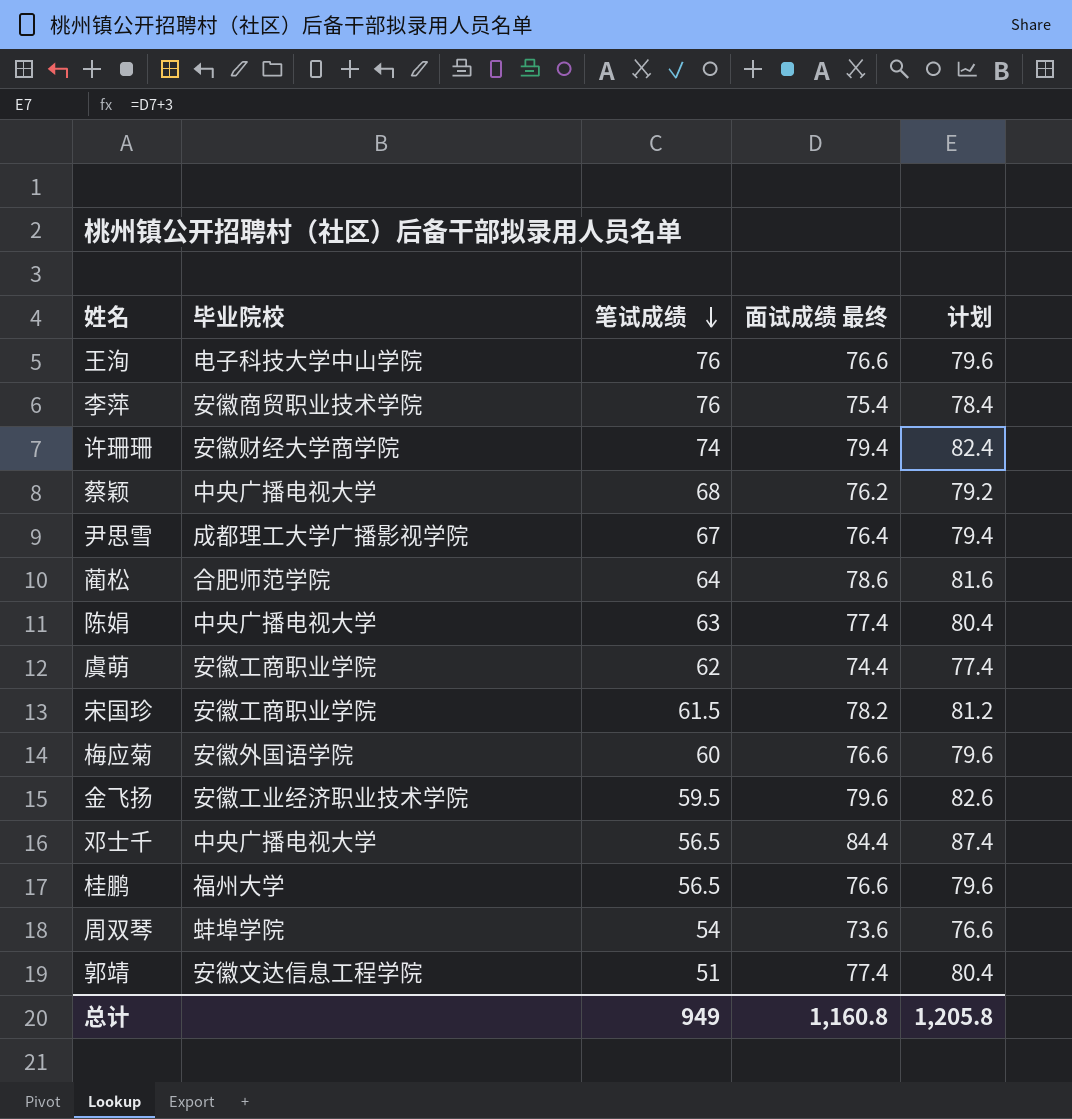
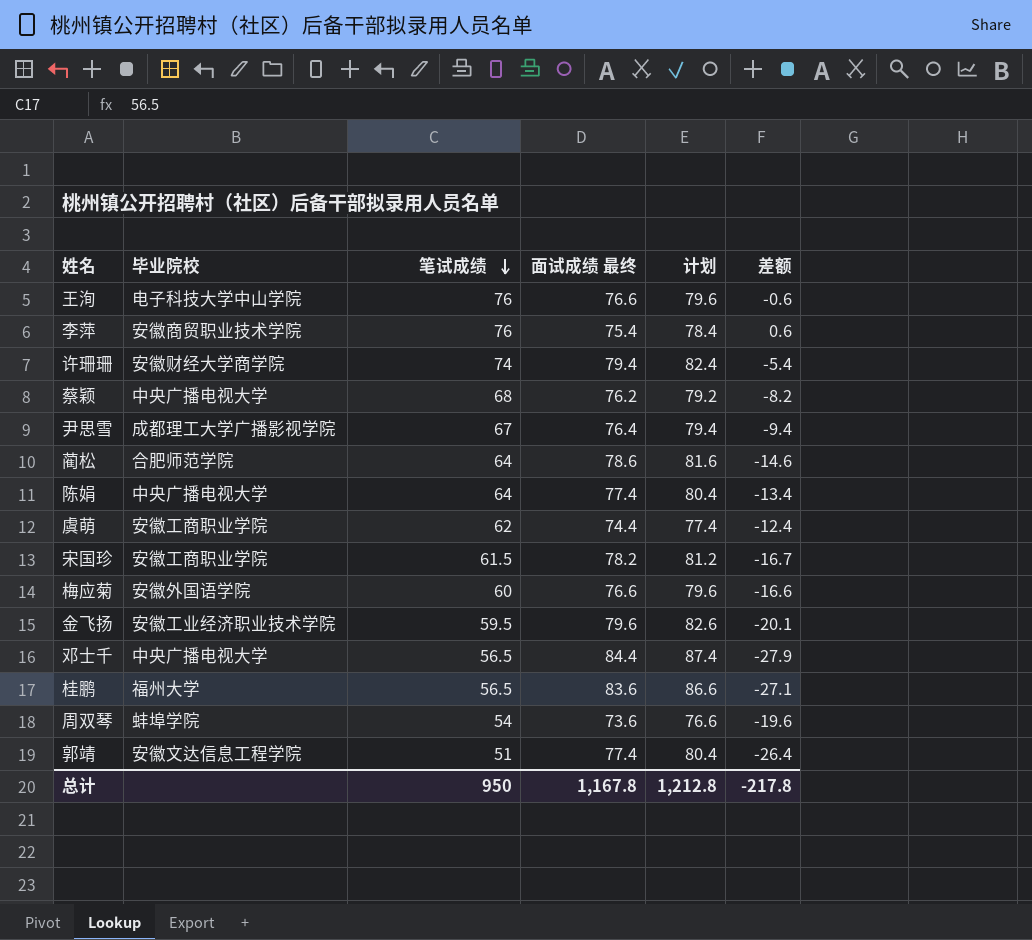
column 差额 | formula: none -> [笔试成绩] - [面试成绩 最终]
陈娟 | 笔试成绩: 63 -> 64
桂鹏 | 面试成绩 最终: 76.6 -> 83.6
桂鹏 | 计划: 79.6 -> 86.6
总计 | 笔试成绩: 949 -> 950
总计 | 面试成绩 最终: 1,160.8 -> 1,167.8
总计 | 计划: 1,205.8 -> 1,212.8

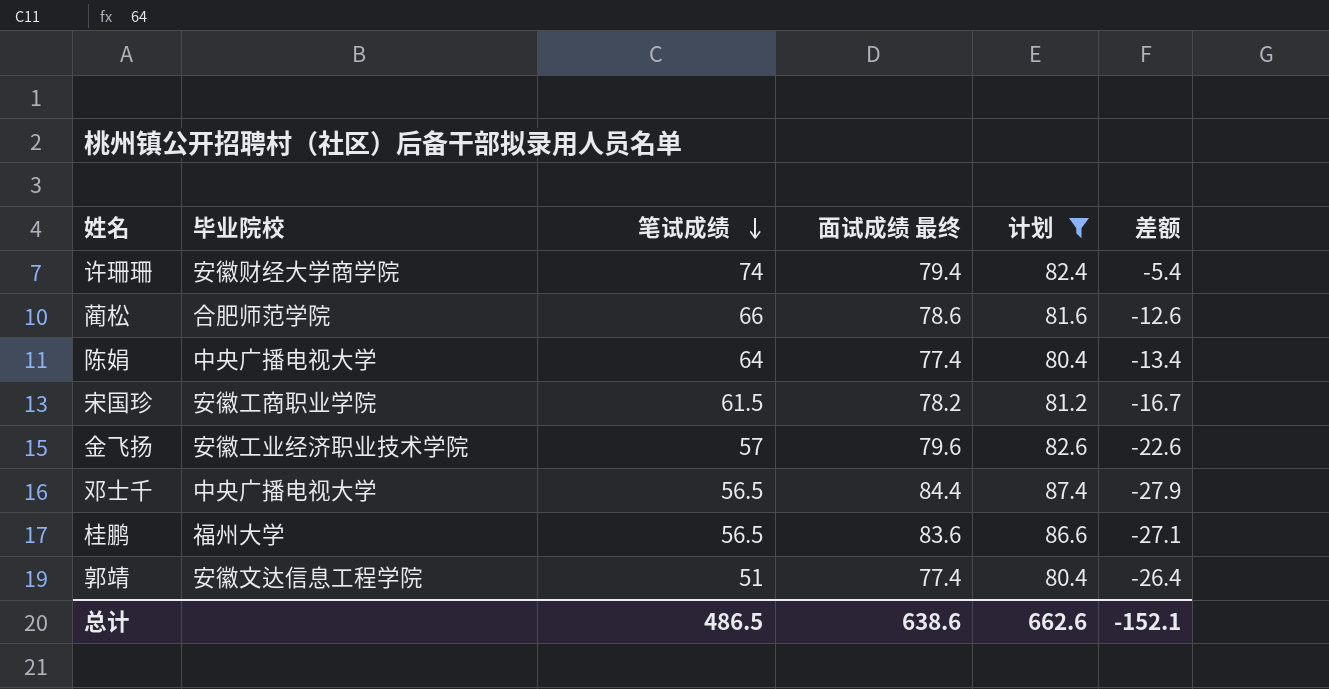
filter: none -> 计划 >= 80.4
蔺松 | 笔试成绩: 64 -> 66
蔺松 | 差额: -14.6 -> -12.6
金飞扬 | 笔试成绩: 59.5 -> 57
金飞扬 | 差额: -20.1 -> -22.6
总计 | 笔试成绩: 950 -> 486.5
总计 | 面试成绩 最终: 1,167.8 -> 638.6
总计 | 计划: 1,212.8 -> 662.6
总计 | 差额: -217.8 -> -152.1

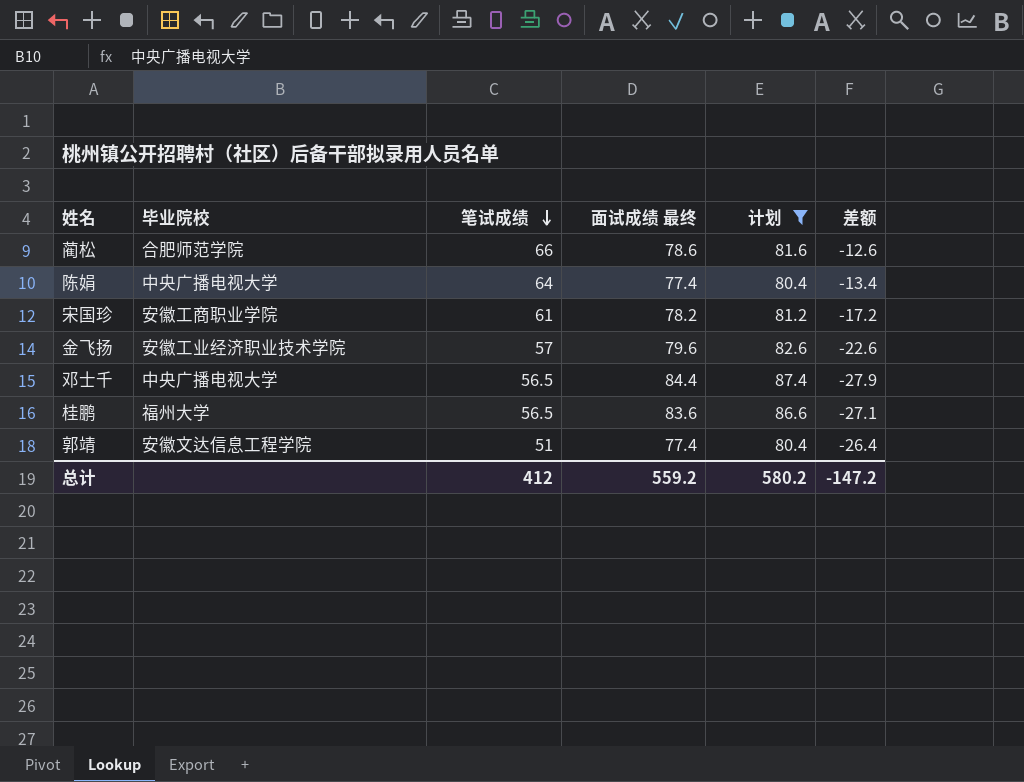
row 许珊珊: 安徽财经大学商学院 | 74 | 79.4 | 82.4 | -5.4 -> none
宋国珍 | 笔试成绩: 61.5 -> 61
宋国珍 | 差额: -16.7 -> -17.2
总计 | 笔试成绩: 486.5 -> 412
总计 | 面试成绩 最终: 638.6 -> 559.2
总计 | 计划: 662.6 -> 580.2
总计 | 差额: -152.1 -> -147.2

